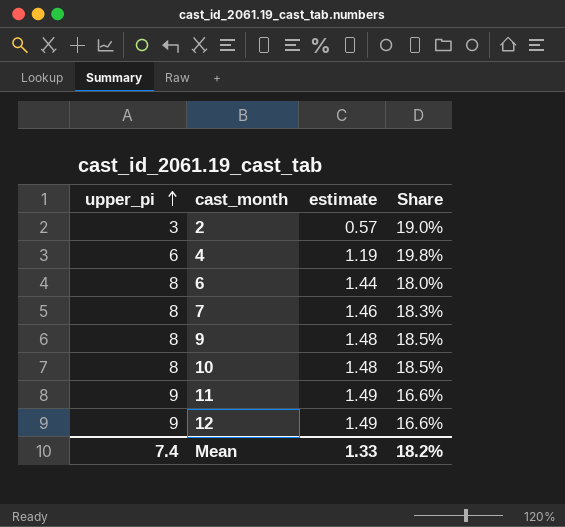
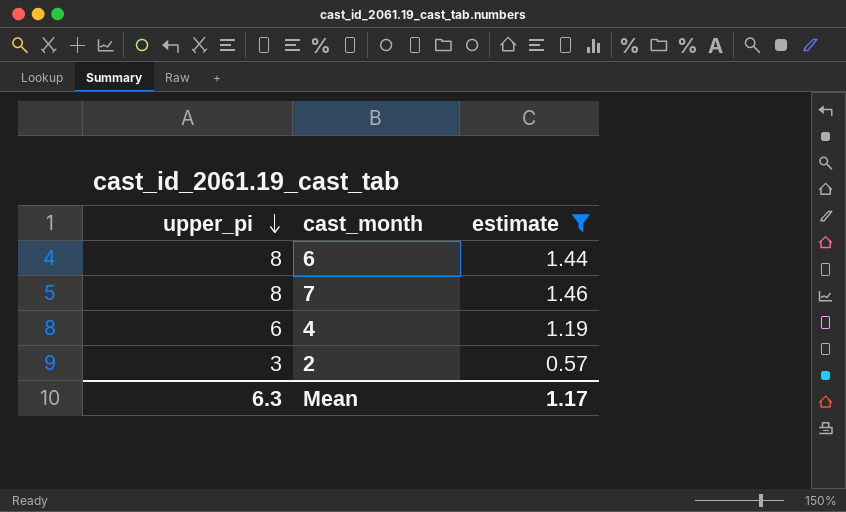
filter: none -> estimate <= 1.46
row order: upper_pi ascending -> upper_pi descending
column Share | formula: [estimate] / [upper_pi] -> none
Mean | upper_pi: 7.4 -> 6.3
Mean | estimate: 1.33 -> 1.17

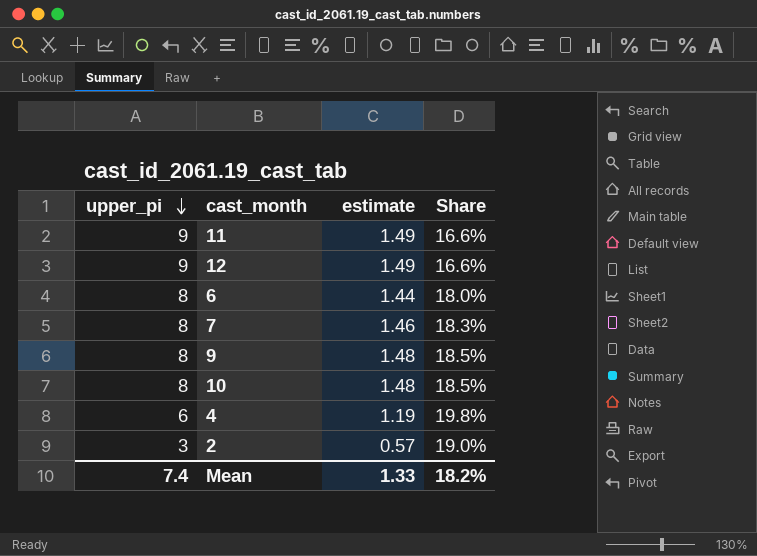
filter: estimate <= 1.46 -> none
column Share | formula: none -> [estimate] / [upper_pi]
Mean | upper_pi: 6.3 -> 7.4
Mean | estimate: 1.17 -> 1.33

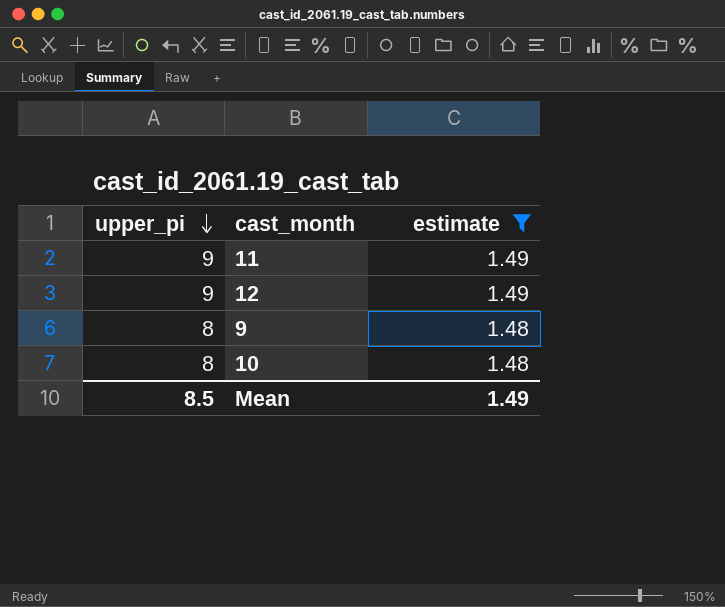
filter: none -> estimate >= 1.48
column Share | formula: [estimate] / [upper_pi] -> none
Mean | upper_pi: 7.4 -> 8.5
Mean | estimate: 1.33 -> 1.49

